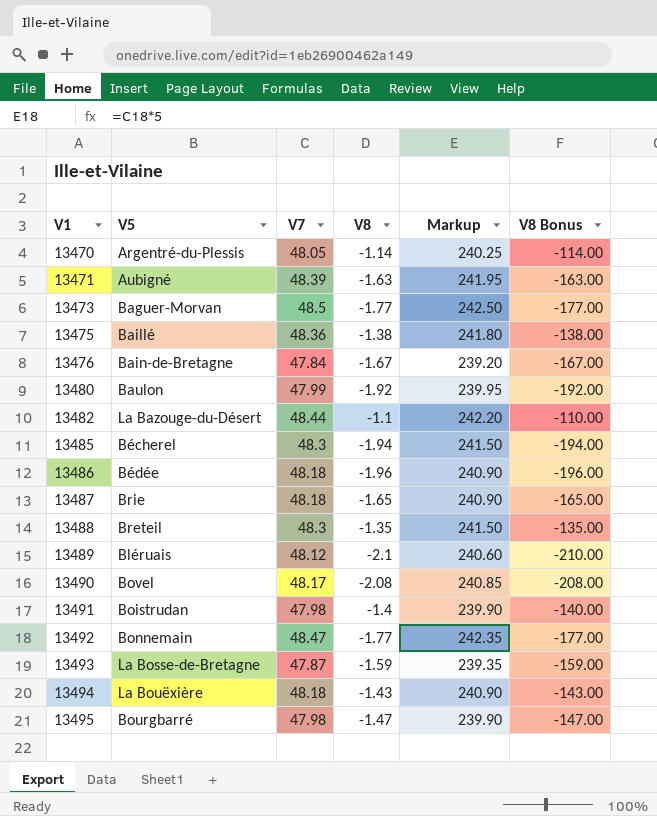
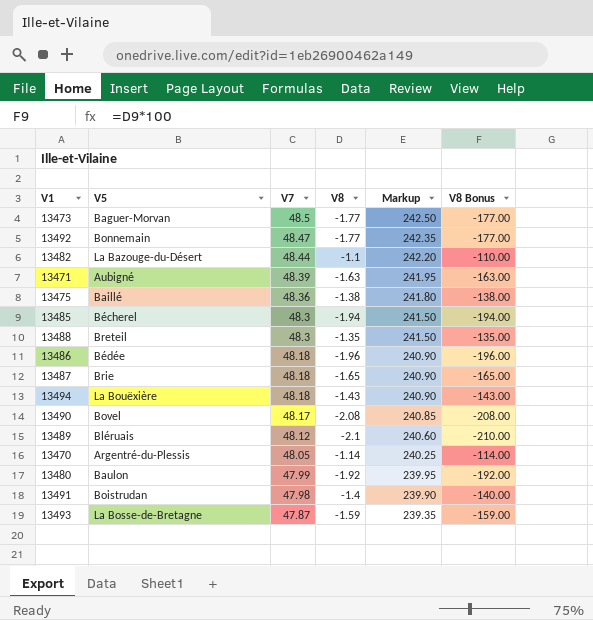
row order: V1 ascending -> V7 descending
row 13476: Bain-de-Bretagne | 47.84 | -1.67 | 239.20 | -167.00 -> none
row 13495: Bourgbarré | 47.98 | -1.47 | 239.90 | -147.00 -> none

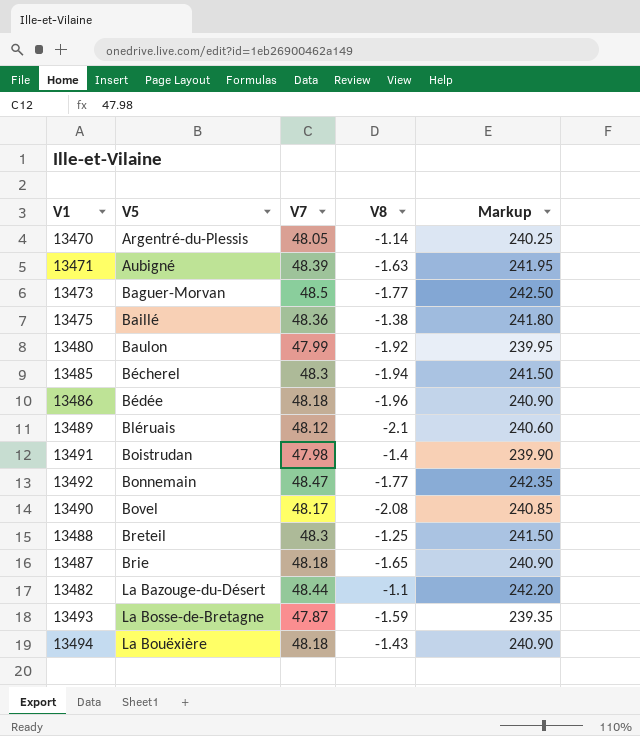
row order: V7 descending -> V5 ascending
column V8 Bonus | formula: [V8] * 100 -> none
13488 | V8: -1.35 -> -1.25

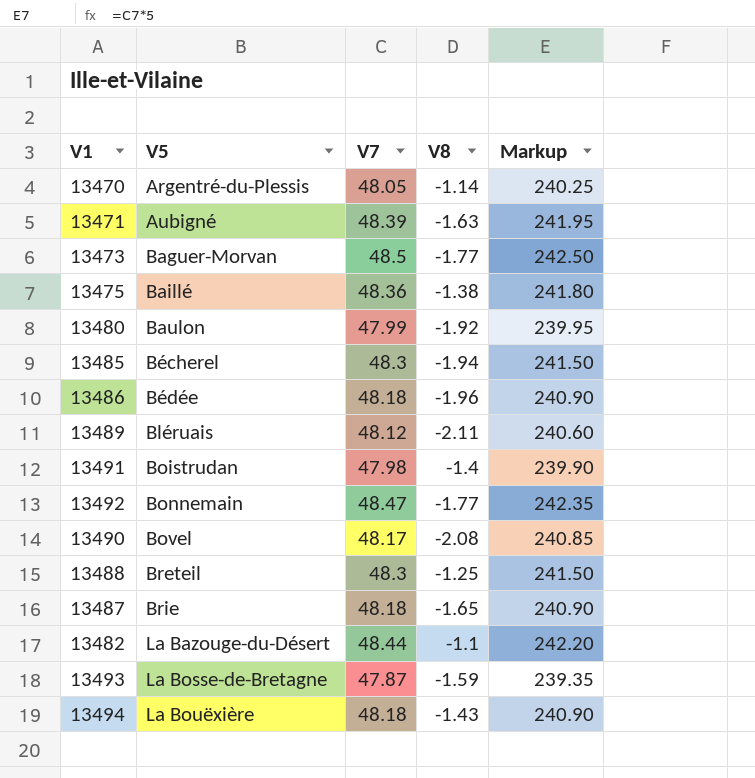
13489 | V8: -2.1 -> -2.11

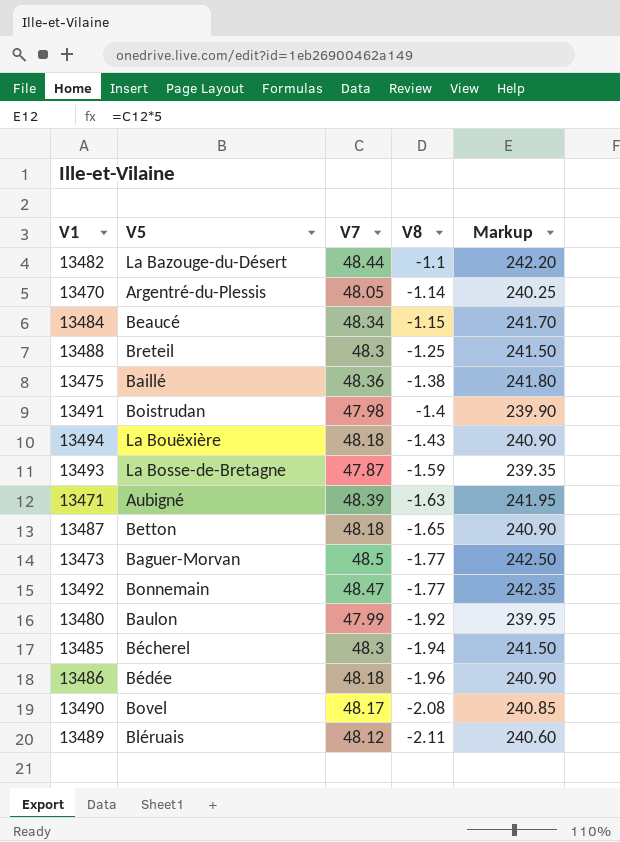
row order: V5 ascending -> V8 descending
row 13484: none -> Beaucé | 48.34 | -1.15 | 241.70
13487 | V5: Brie -> Betton

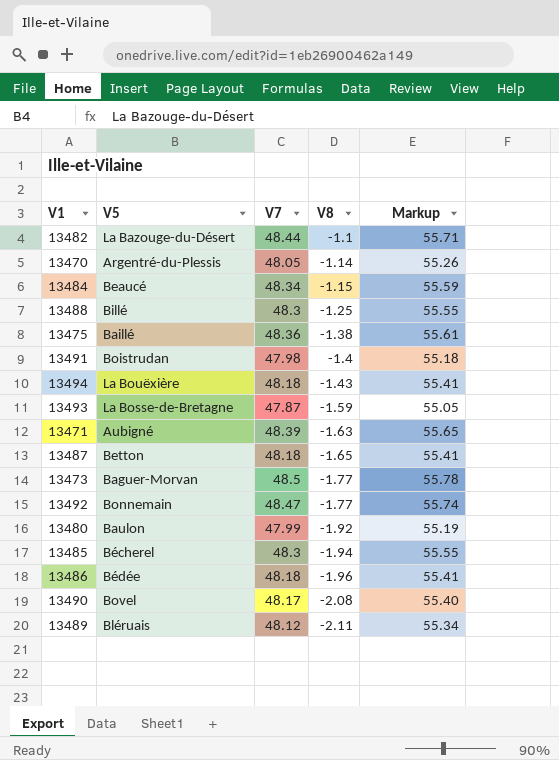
column Markup | formula: [V7] * 5 -> [V7] * 1.15
13488 | V5: Breteil -> Billé

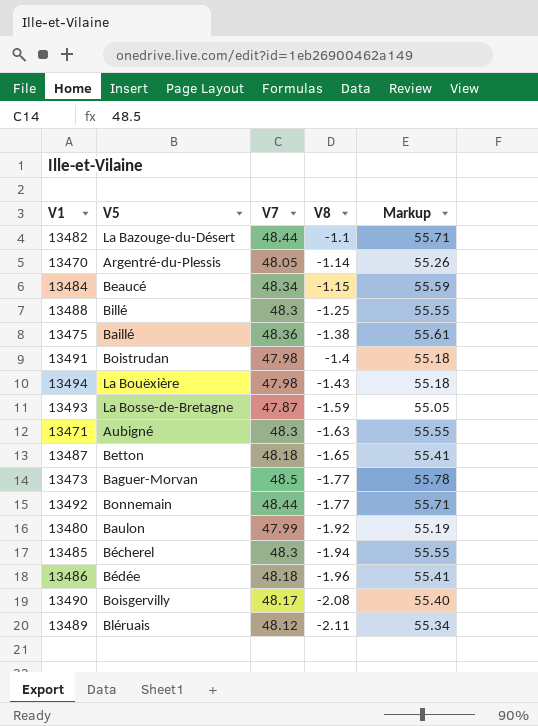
13494 | V7: 48.18 -> 47.98
13494 | Markup: 55.41 -> 55.18
13471 | V7: 48.39 -> 48.3
13471 | Markup: 55.65 -> 55.55
13492 | V7: 48.47 -> 48.44
13492 | Markup: 55.74 -> 55.71
13490 | V5: Bovel -> Boisgervilly

